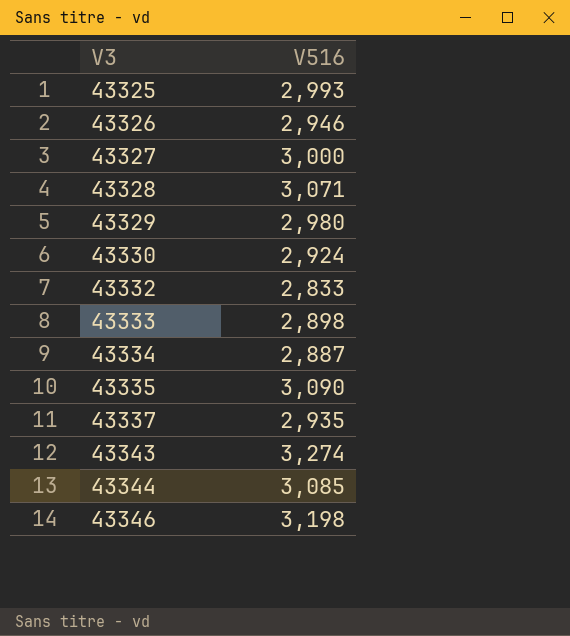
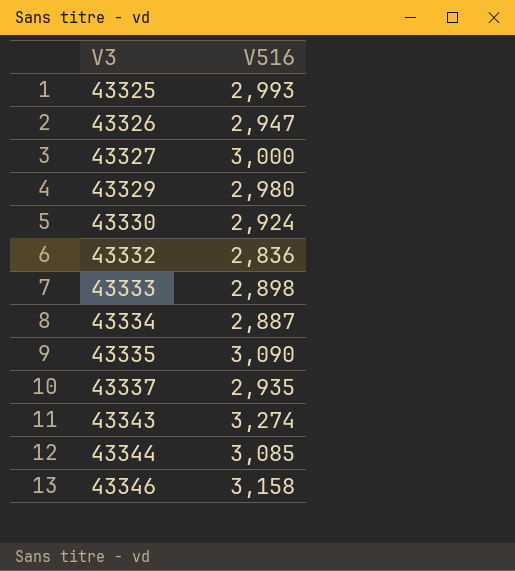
row 43328: 3,071 -> none
43326 | V516: 2,946 -> 2,947
43332 | V516: 2,833 -> 2,836
43346 | V516: 3,198 -> 3,158

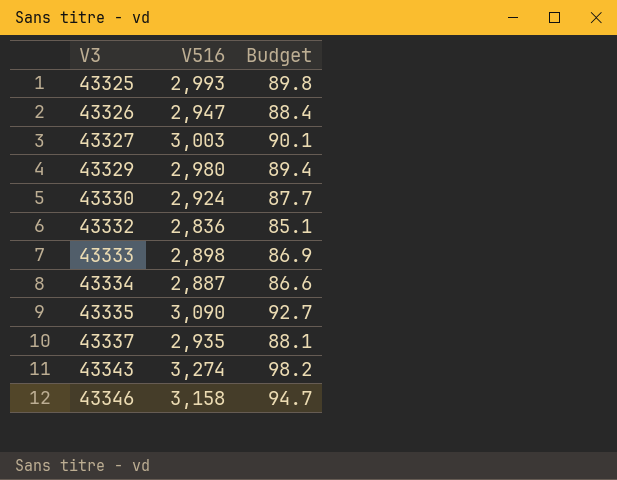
column Budget | formula: none -> [V516] * 0.03
row 43344: 3,085 -> none
43327 | V516: 3,000 -> 3,003

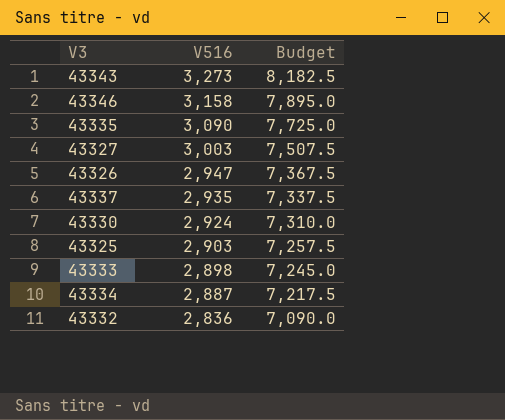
row order: V3 ascending -> V516 descending
column Budget | formula: [V516] * 0.03 -> [V516] * 2.5
row 43329: 2,980 | 89.4 -> none
43343 | V516: 3,274 -> 3,273
43325 | V516: 2,993 -> 2,903

